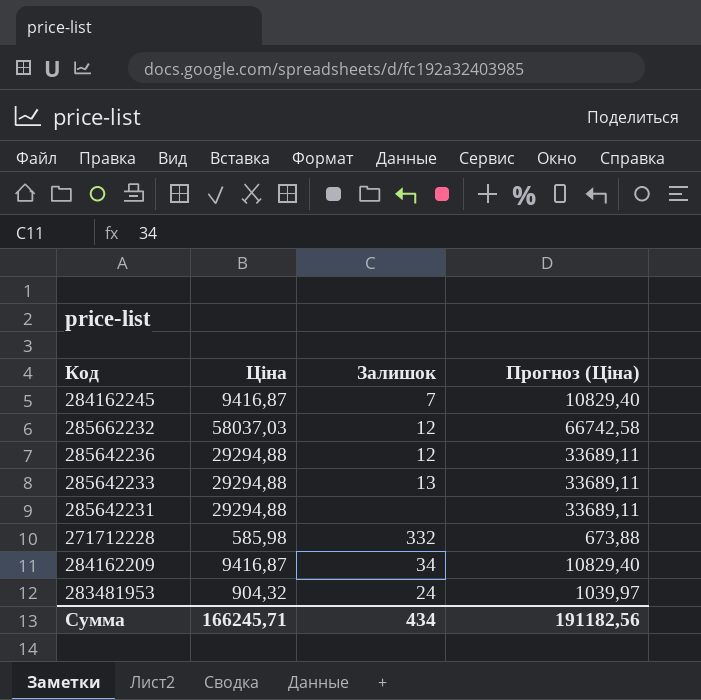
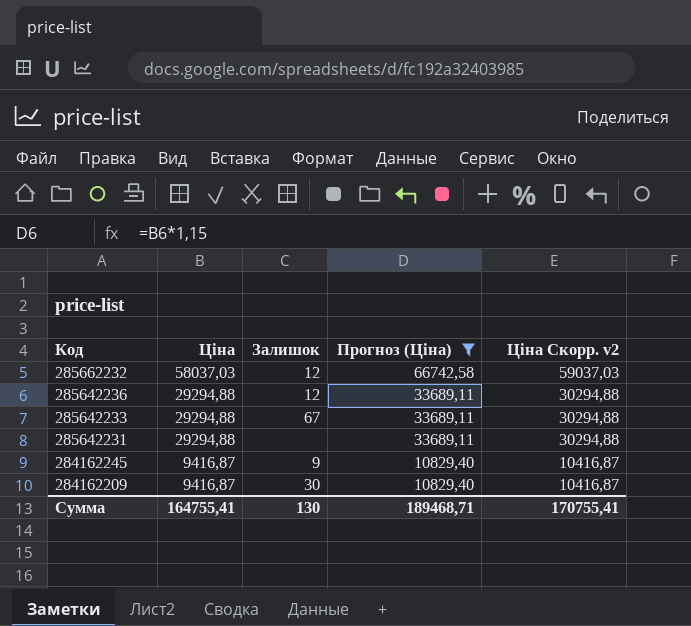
filter: none -> Прогноз (Ціна) >= 10829,40
row order: none -> Код descending
column Ціна Скорр. v2 | formula: none -> [Ціна] + 1000
285642233 | Залишок: 13 -> 67
284162245 | Залишок: 7 -> 9
284162209 | Залишок: 34 -> 30
Сумма | Ціна: 166245,71 -> 164755,41
Сумма | Залишок: 434 -> 130
Сумма | Прогноз (Ціна): 191182,56 -> 189468,71

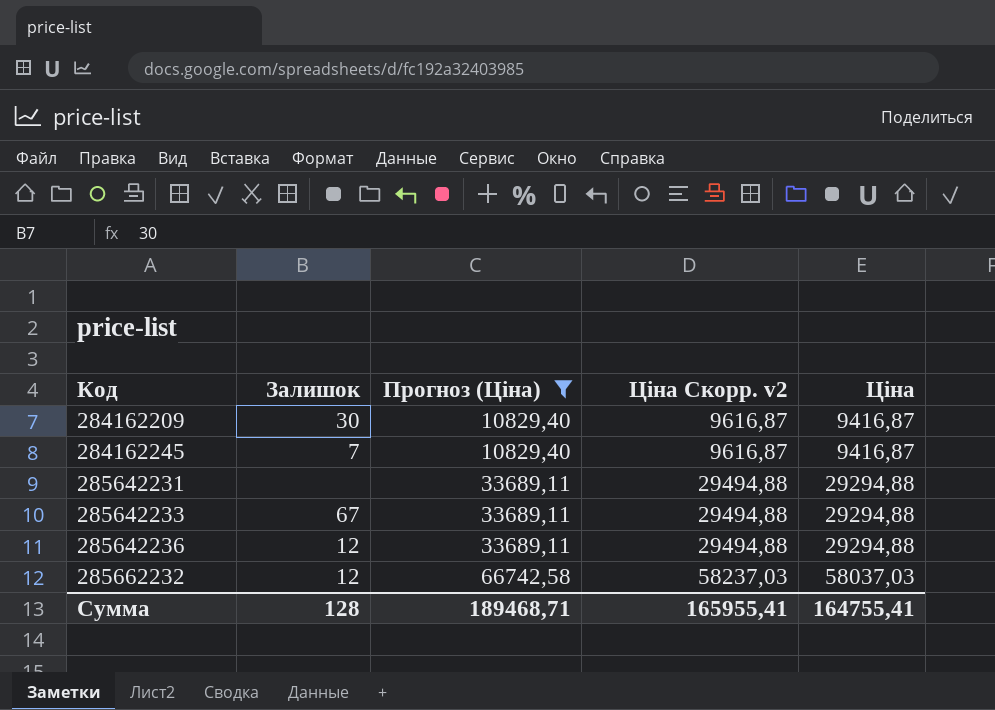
row order: Код descending -> Код ascending
column Ціна Скорр. v2 | formula: [Ціна] + 1000 -> [Ціна] + 200
column Ціна | position: 2 -> 5
284162245 | Залишок: 9 -> 7
Сумма | Залишок: 130 -> 128
Сумма | Ціна Скорр. v2: 170755,41 -> 165955,41

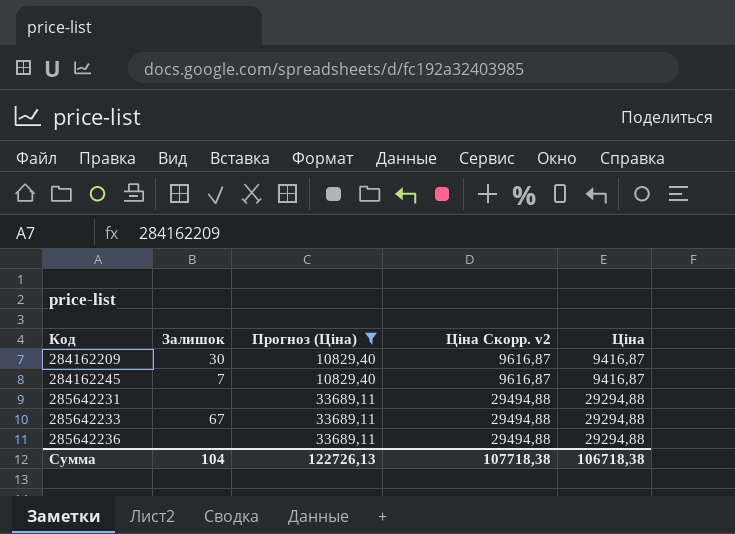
row 285662232: 12 | 66742,58 | 58237,03 | 58037,03 -> none
285642236 | Залишок: 12 -> none
Сумма | Залишок: 128 -> 104
Сумма | Прогноз (Ціна): 189468,71 -> 122726,13
Сумма | Ціна Скорр. v2: 165955,41 -> 107718,38
Сумма | Ціна: 164755,41 -> 106718,38

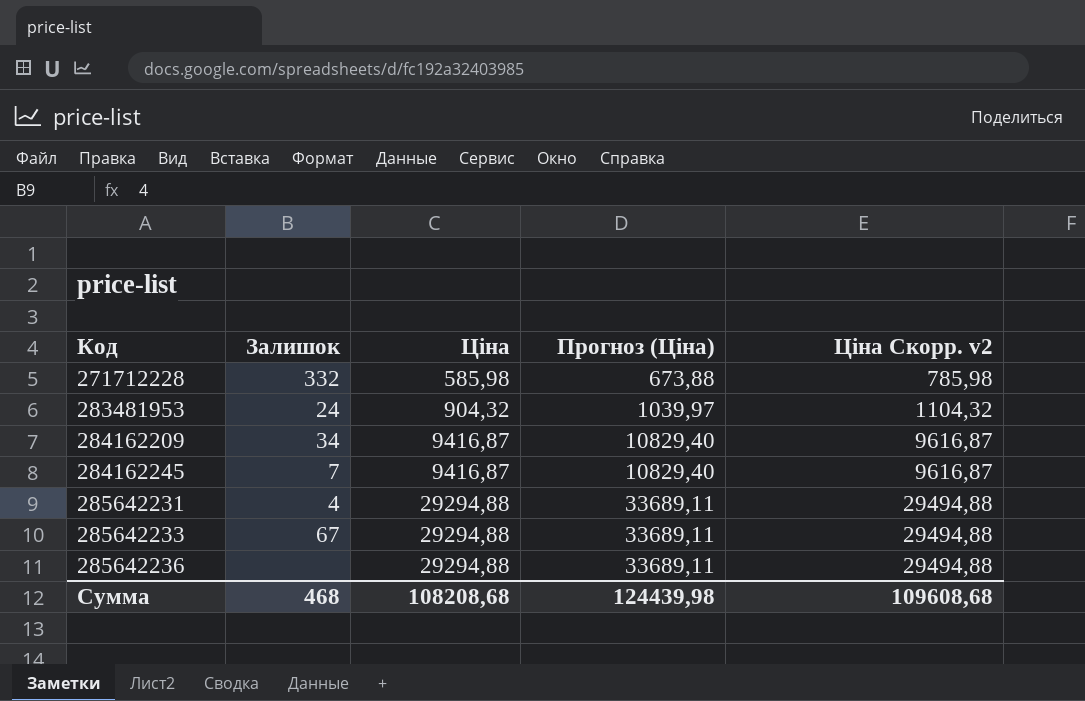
filter: Прогноз (Ціна) >= 10829,40 -> none
column Ціна | position: 5 -> 3
284162209 | Залишок: 30 -> 34
285642231 | Залишок: none -> 4
Сумма | Залишок: 104 -> 468
Сумма | Ціна: 106718,38 -> 108208,68
Сумма | Прогноз (Ціна): 122726,13 -> 124439,98
Сумма | Ціна Скорр. v2: 107718,38 -> 109608,68

